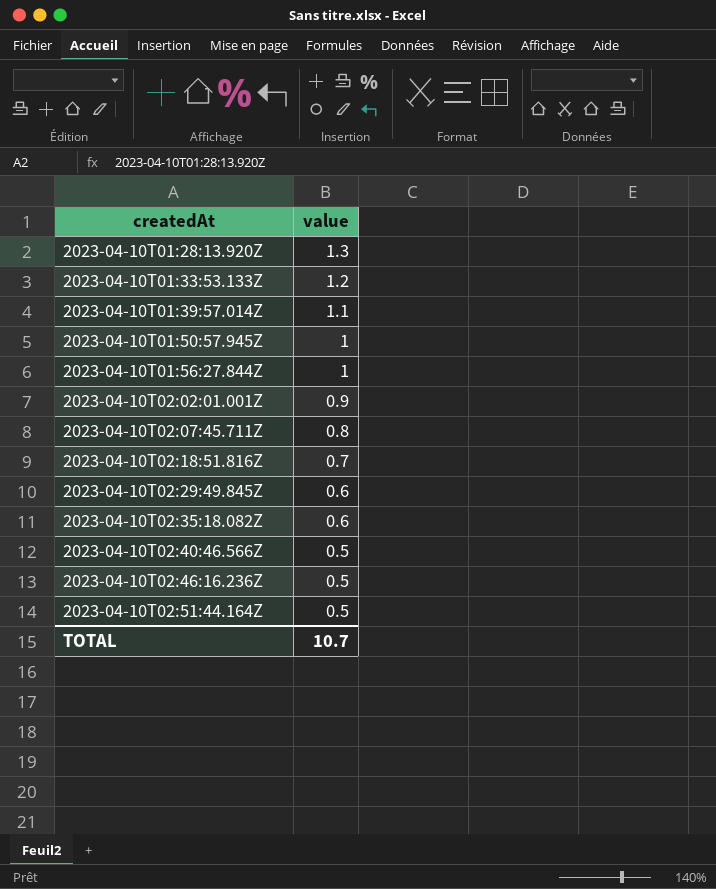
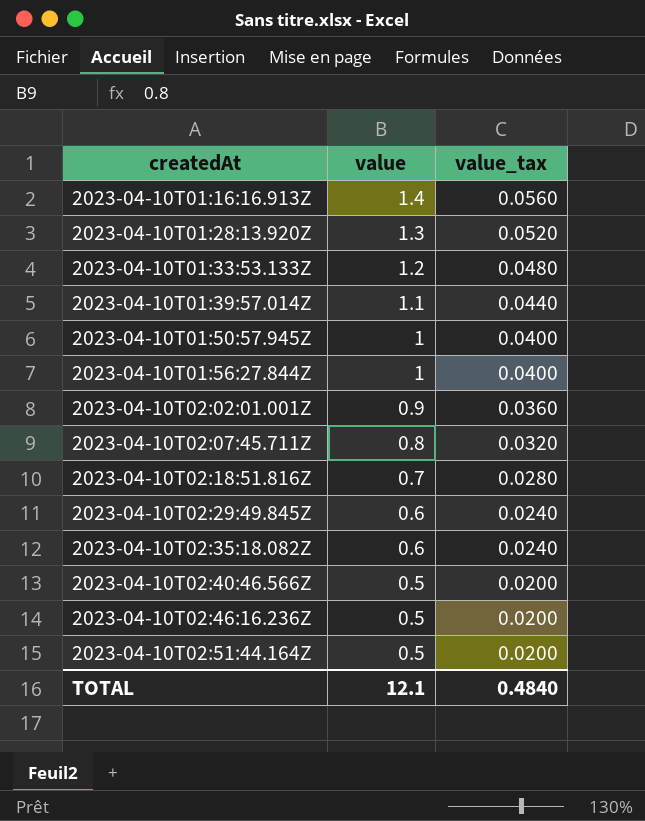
column value_tax | formula: none -> [value] * 0.04
row 2023-04-10T01:16:16.913Z: none -> 1.4 | 0.0560
TOTAL | value: 10.7 -> 12.1

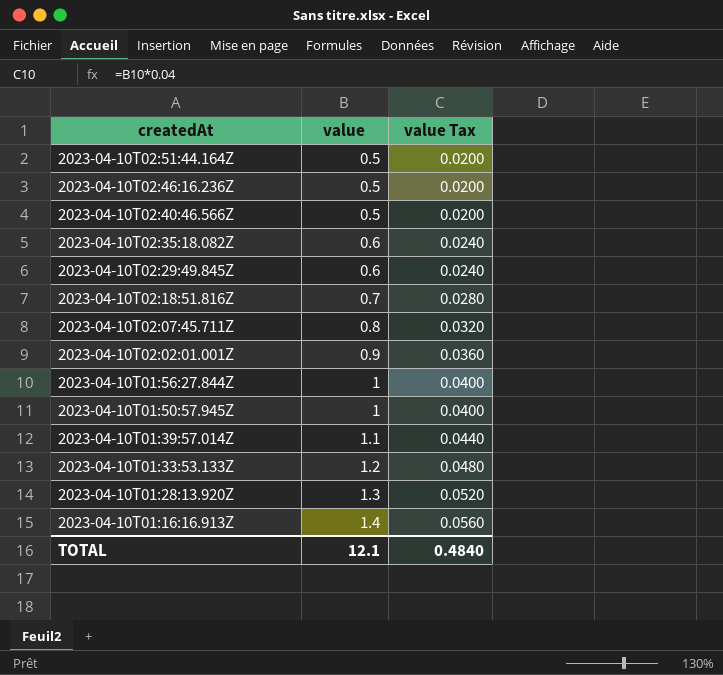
row order: createdAt ascending -> createdAt descending
column name: value_tax -> value Tax

